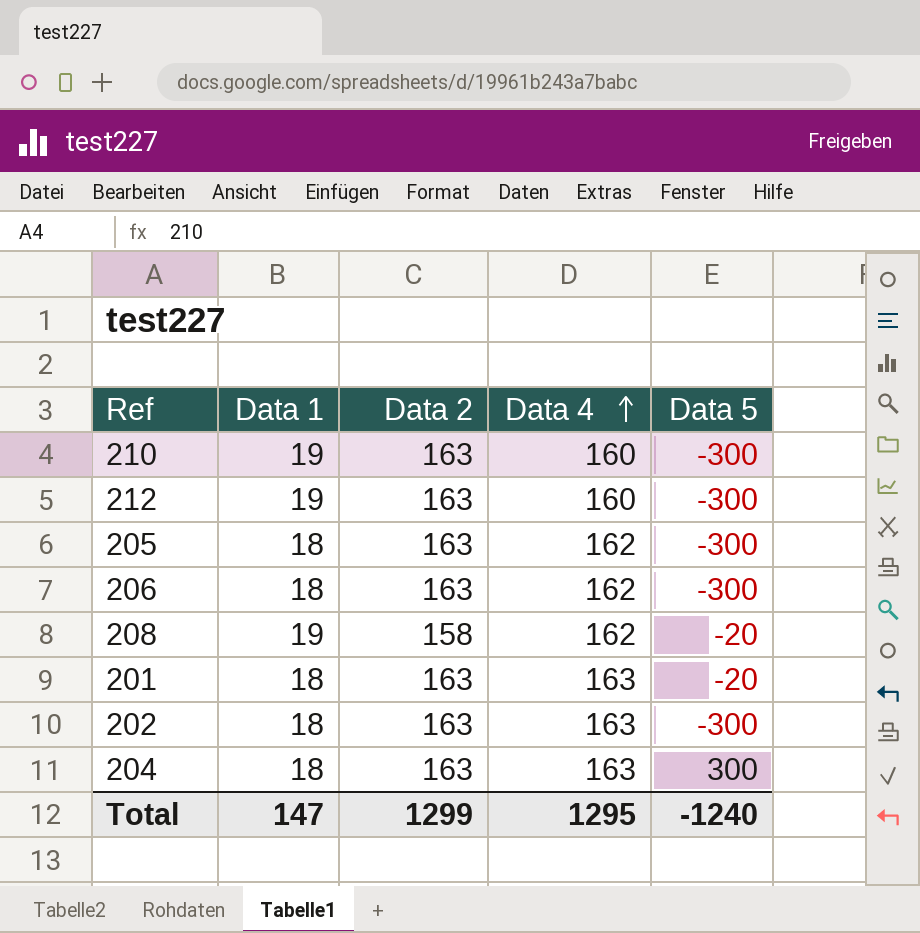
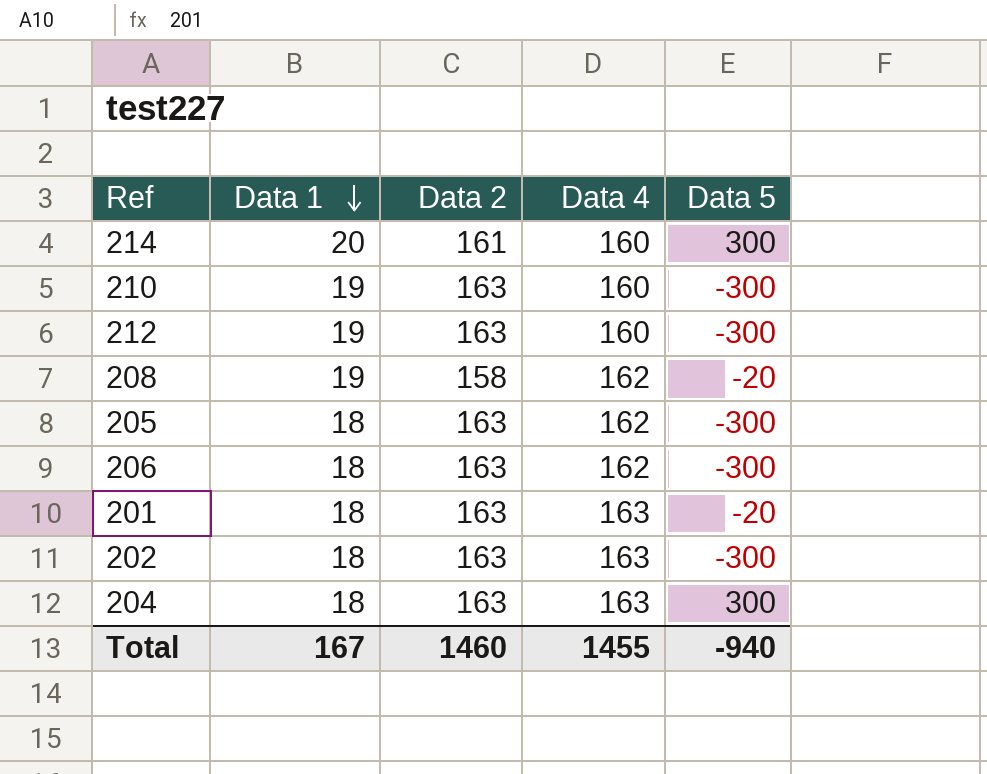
row order: Data 4 ascending -> Data 1 descending
row 214: none -> 20 | 161 | 160 | 300
Total | Data 1: 147 -> 167
Total | Data 2: 1299 -> 1460
Total | Data 4: 1295 -> 1455
Total | Data 5: -1240 -> -940

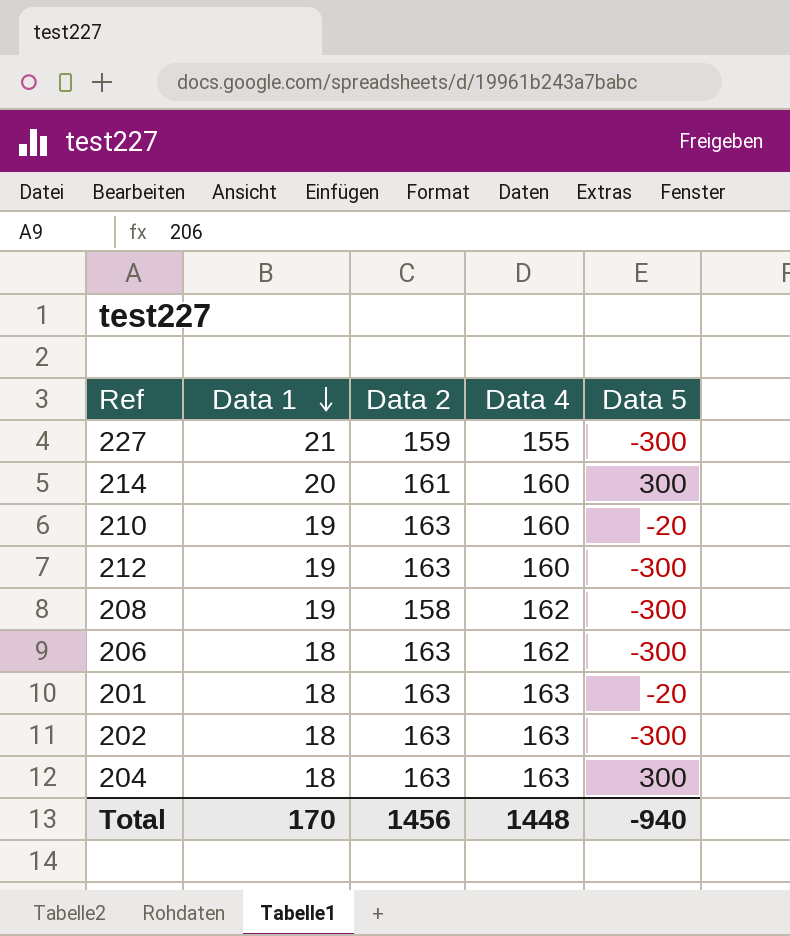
row 205: 18 | 163 | 162 | -300 -> none
row 227: none -> 21 | 159 | 155 | -300
210 | Data 5: -300 -> -20
208 | Data 5: -20 -> -300
Total | Data 1: 167 -> 170
Total | Data 2: 1460 -> 1456
Total | Data 4: 1455 -> 1448

